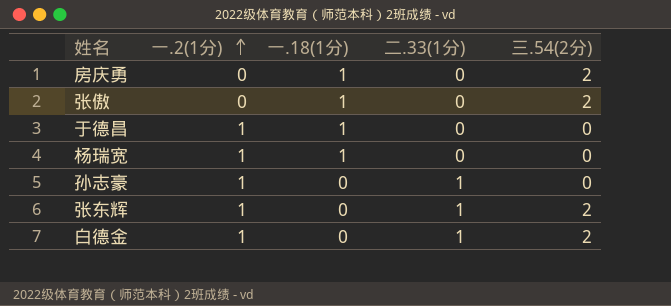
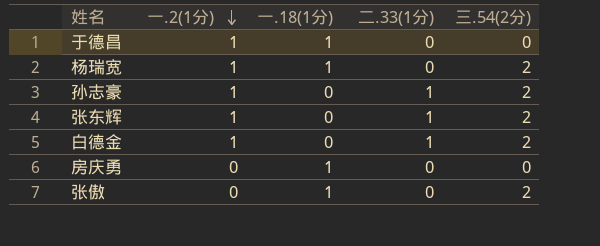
row order: 一.2(1分) ascending -> 一.2(1分) descending
杨瑞宽 | 三.54(2分): 0 -> 2
孙志豪 | 三.54(2分): 0 -> 2
房庆勇 | 三.54(2分): 2 -> 0

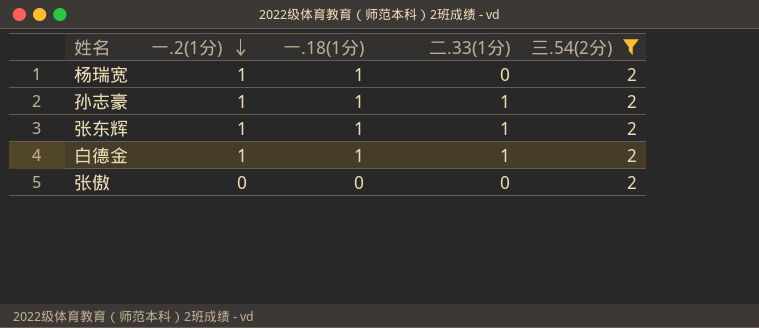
filter: none -> 三.54(2分) = 2
孙志豪 | 一.18(1分): 0 -> 1
张东辉 | 一.18(1分): 0 -> 1
白德金 | 一.18(1分): 0 -> 1
张傲 | 一.18(1分): 1 -> 0

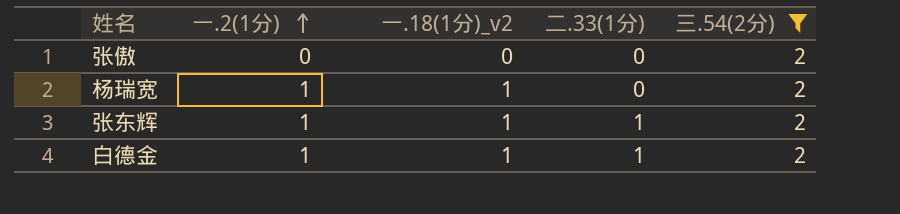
row order: 一.2(1分) descending -> 一.2(1分) ascending
column name: 一.18(1分) -> 一.18(1分)_v2
row 孙志豪: 1 | 1 | 1 | 2 -> none

